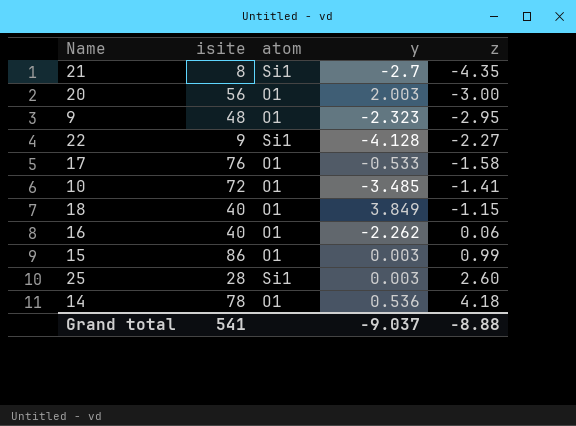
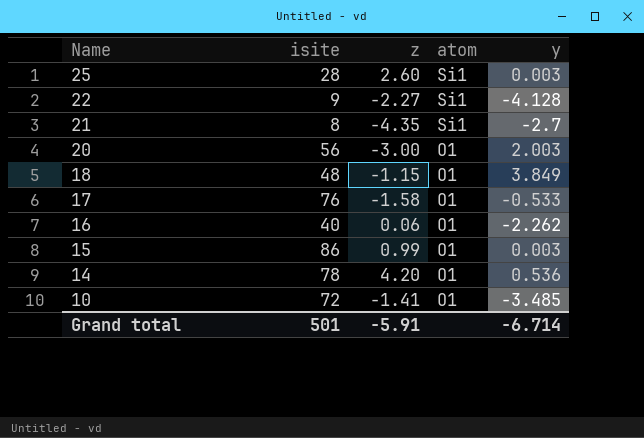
row order: z ascending -> Name descending
column z | position: 5 -> 3
row 9: 48 | O1 | -2.323 | -2.95 -> none
18 | isite: 40 -> 48
14 | z: 4.18 -> 4.20
Grand total | isite: 541 -> 501
Grand total | z: -8.88 -> -5.91
Grand total | y: -9.037 -> -6.714

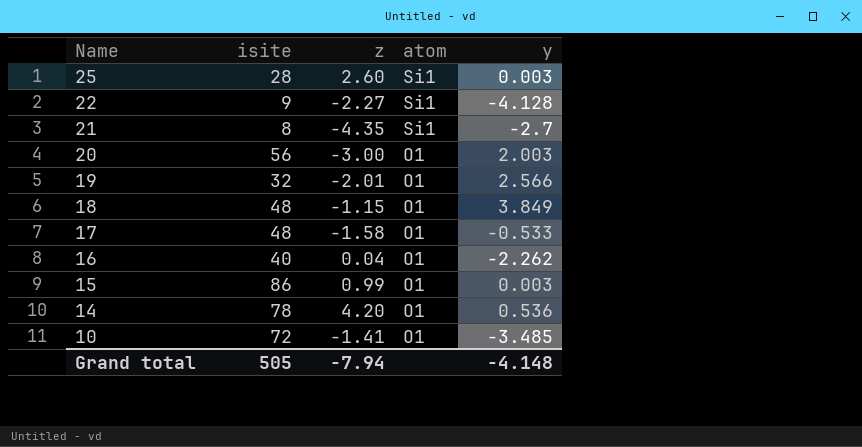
row 19: none -> 32 | -2.01 | O1 | 2.566
17 | isite: 76 -> 48
16 | z: 0.06 -> 0.04
Grand total | isite: 501 -> 505
Grand total | z: -5.91 -> -7.94
Grand total | y: -6.714 -> -4.148

